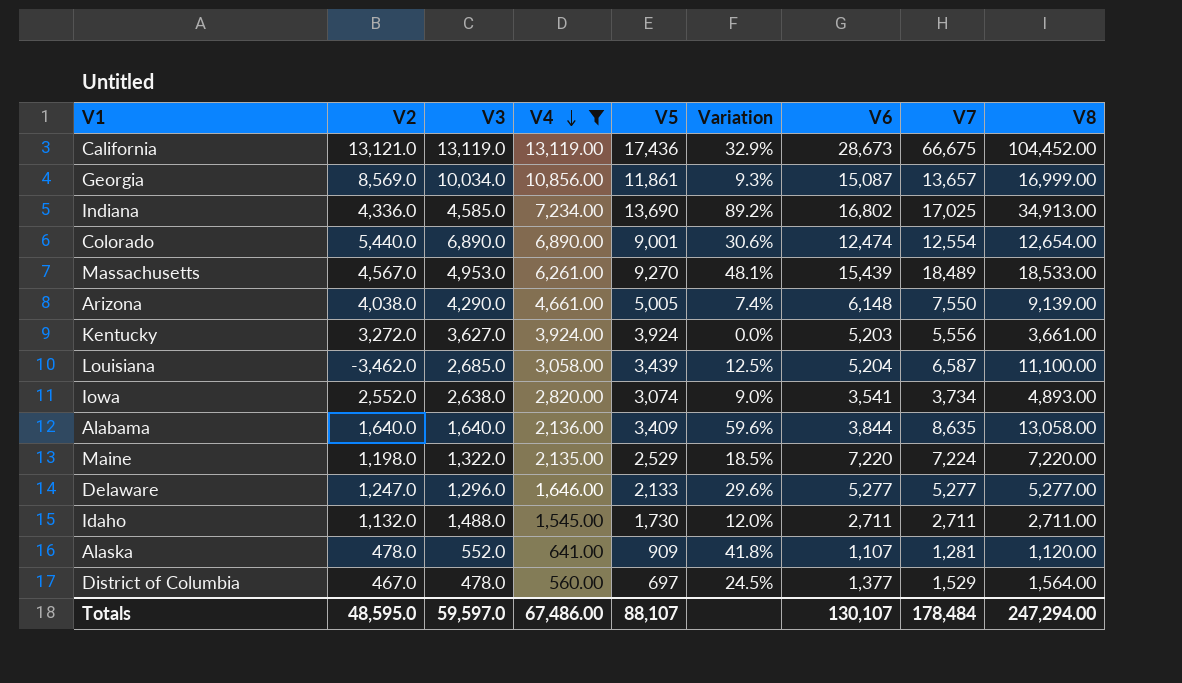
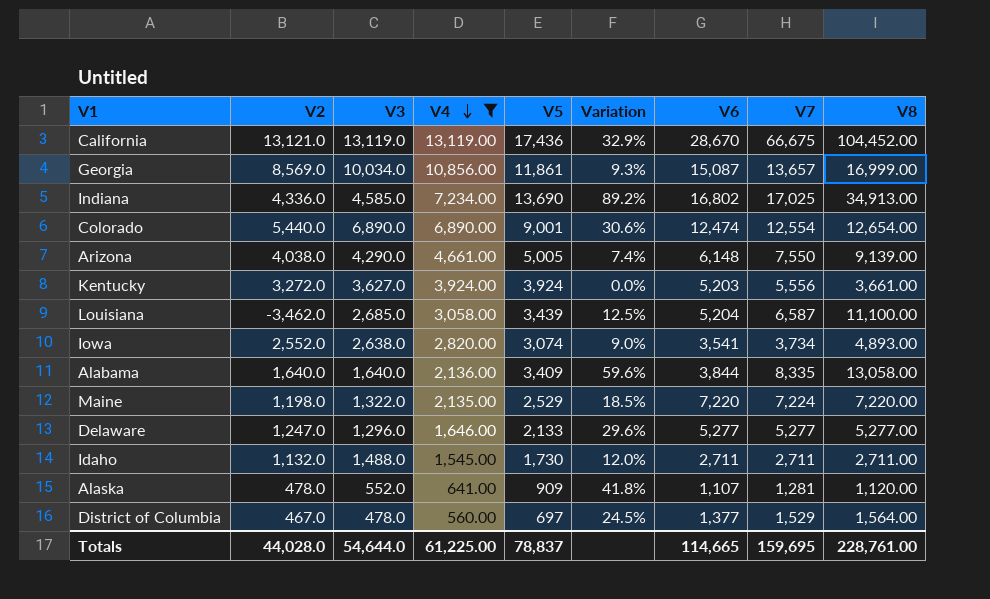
row Massachusetts: 4,567.0 | 4,953.0 | 6,261.00 | 9,270 | 48.1% | 15,439 | 18,489 | 18,533.00 -> none
California | V6: 28,673 -> 28,670
Alabama | V7: 8,635 -> 8,335
Totals | V2: 48,595.0 -> 44,028.0
Totals | V3: 59,597.0 -> 54,644.0
Totals | V4: 67,486.00 -> 61,225.00
Totals | V5: 88,107 -> 78,837
Totals | V6: 130,107 -> 114,665
Totals | V7: 178,484 -> 159,695
Totals | V8: 247,294.00 -> 228,761.00

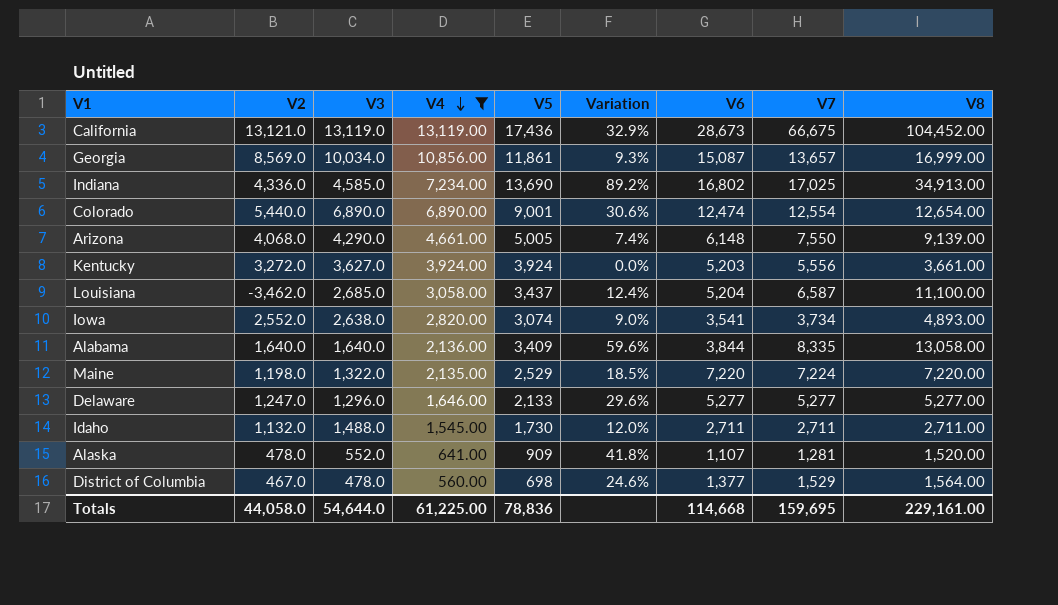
California | V6: 28,670 -> 28,673
Arizona | V2: 4,038.0 -> 4,068.0
Louisiana | V5: 3,439 -> 3,437
Louisiana | Variation: 12.5% -> 12.4%
Alaska | V8: 1,120.00 -> 1,520.00
District of Columbia | V5: 697 -> 698
District of Columbia | Variation: 24.5% -> 24.6%
Totals | V2: 44,028.0 -> 44,058.0
Totals | V5: 78,837 -> 78,836
Totals | V6: 114,665 -> 114,668
Totals | V8: 228,761.00 -> 229,161.00

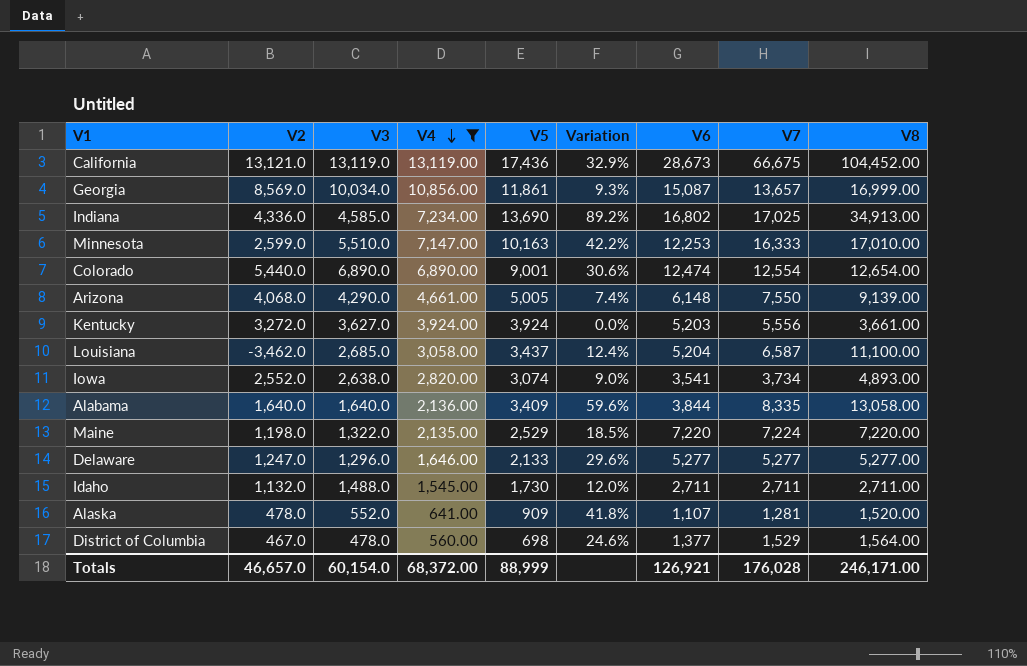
row Minnesota: none -> 2,599.0 | 5,510.0 | 7,147.00 | 10,163 | 42.2% | 12,253 | 16,333 | 17,010.00
Totals | V2: 44,058.0 -> 46,657.0
Totals | V3: 54,644.0 -> 60,154.0
Totals | V4: 61,225.00 -> 68,372.00
Totals | V5: 78,836 -> 88,999
Totals | V6: 114,668 -> 126,921
Totals | V7: 159,695 -> 176,028
Totals | V8: 229,161.00 -> 246,171.00

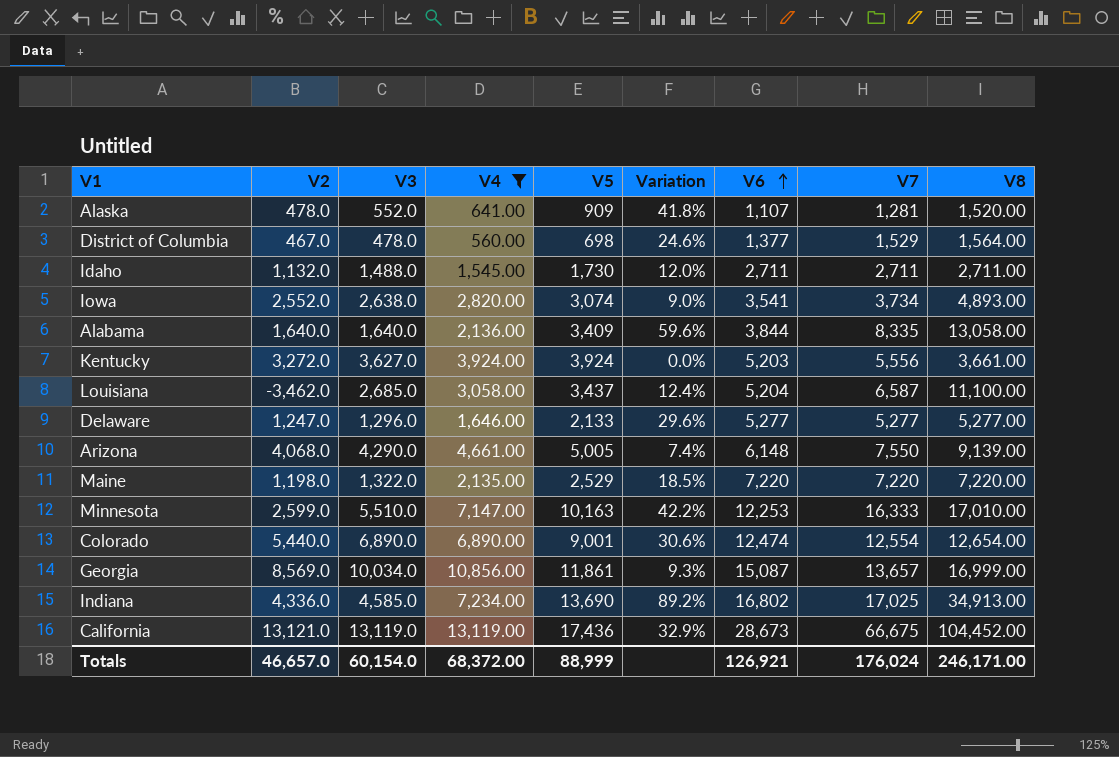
row order: V4 descending -> V6 ascending
Maine | V7: 7,224 -> 7,220
Totals | V7: 176,028 -> 176,024

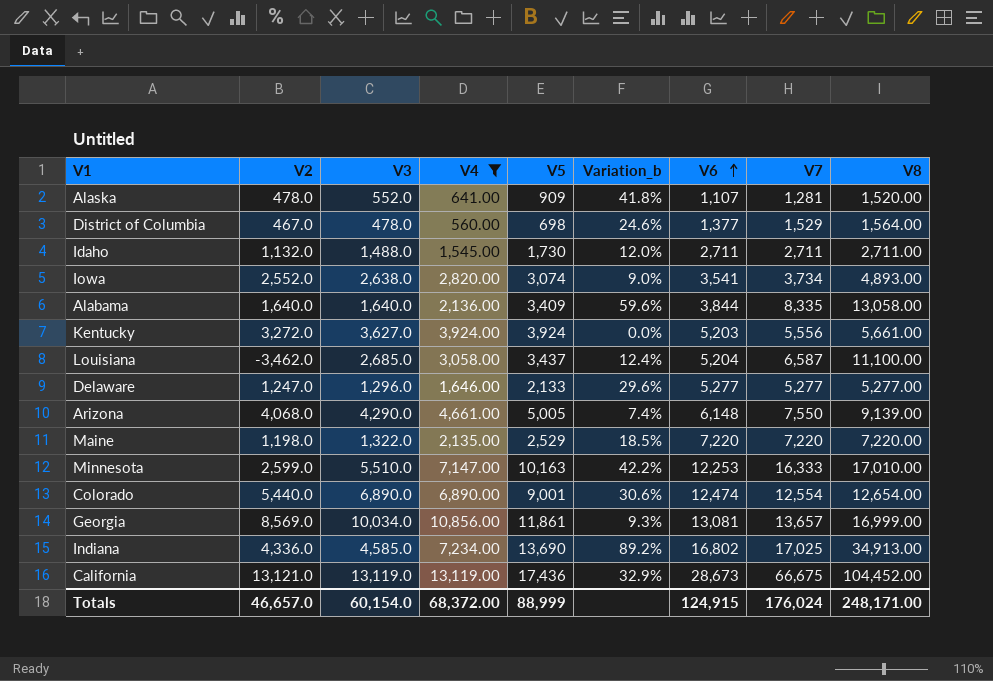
column name: Variation -> Variation_b
Kentucky | V8: 3,661.00 -> 5,661.00
Georgia | V6: 15,087 -> 13,081
Totals | V6: 126,921 -> 124,915
Totals | V8: 246,171.00 -> 248,171.00

